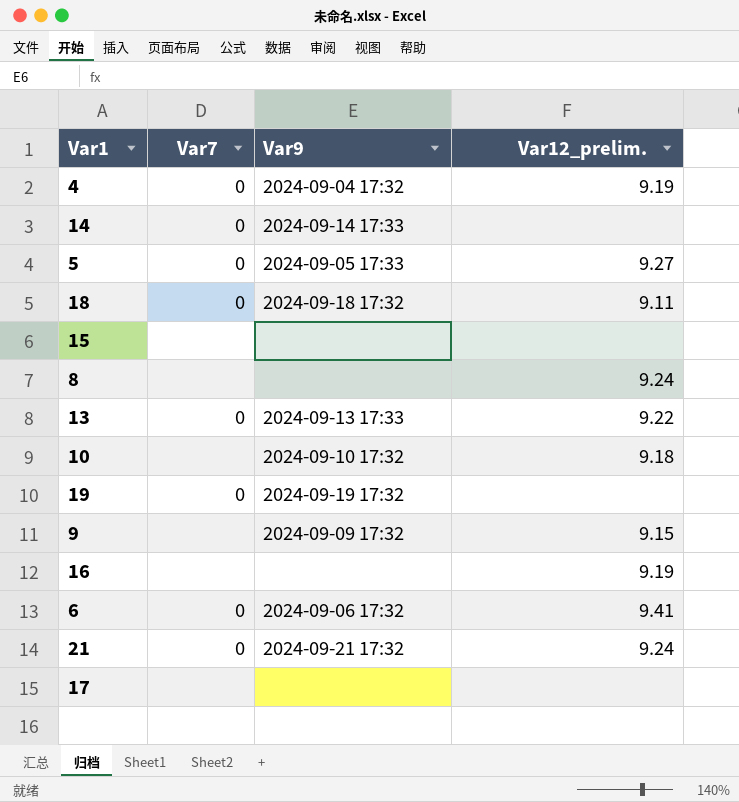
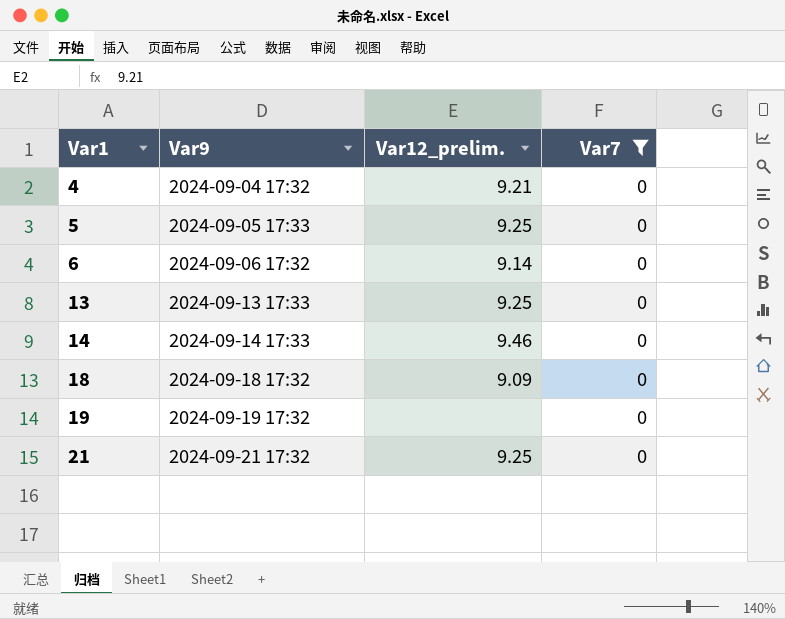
filter: none -> Var7 = 0
row order: none -> Var1 ascending
column Var7 | position: 2 -> 4
4 | Var12_prelim.: 9.19 -> 9.21
5 | Var12_prelim.: 9.27 -> 9.25
6 | Var12_prelim.: 9.41 -> 9.14
13 | Var12_prelim.: 9.22 -> 9.25
14 | Var12_prelim.: none -> 9.46
18 | Var12_prelim.: 9.11 -> 9.09
21 | Var12_prelim.: 9.24 -> 9.25

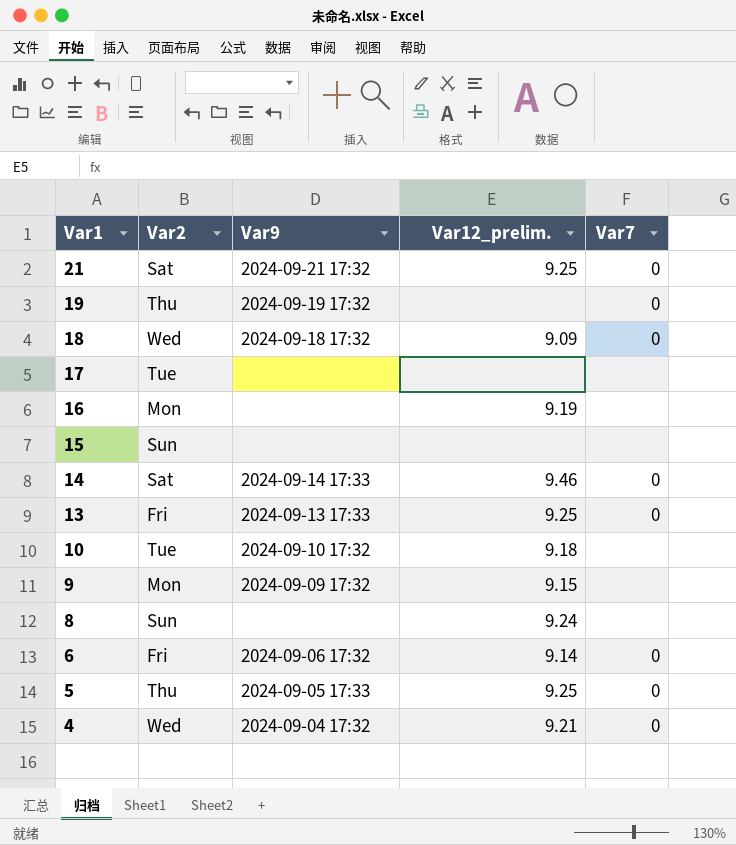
filter: Var7 = 0 -> none
row order: Var1 ascending -> Var1 descending
column Var2 | position: none -> 2

